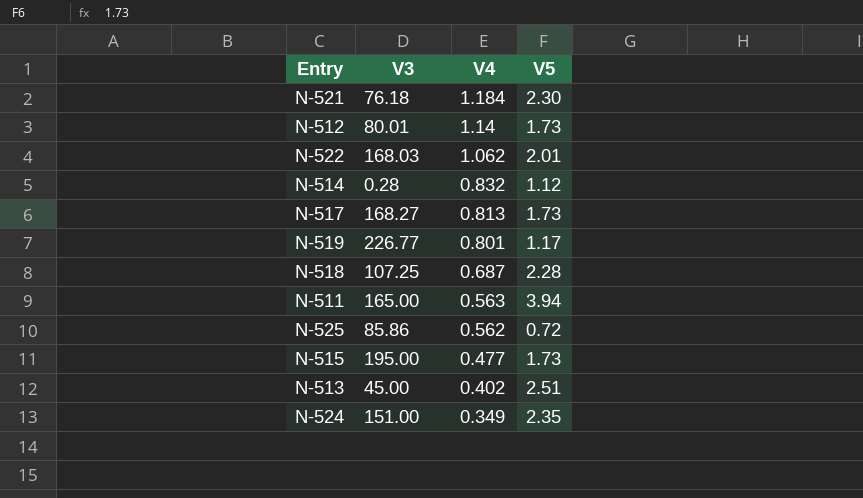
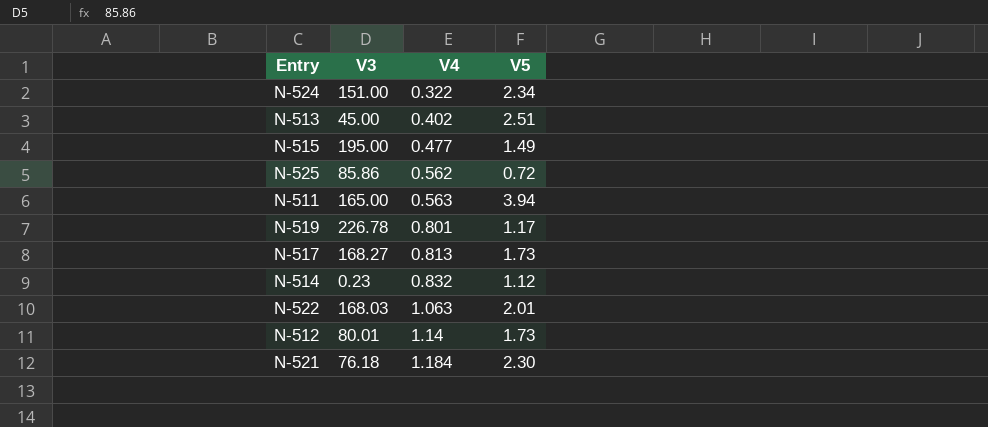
row order: V4 descending -> V4 ascending
row N-518: 107.25 | 0.687 | 2.28 -> none
N-524 | V4: 0.349 -> 0.322
N-524 | V5: 2.35 -> 2.34
N-515 | V5: 1.73 -> 1.49
N-519 | V3: 226.77 -> 226.78
N-514 | V3: 0.28 -> 0.23
N-522 | V4: 1.062 -> 1.063

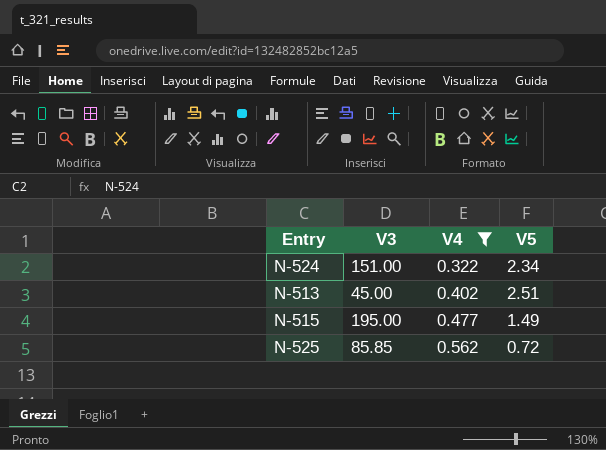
filter: none -> V4 <= 0.562
N-525 | V3: 85.86 -> 85.85

